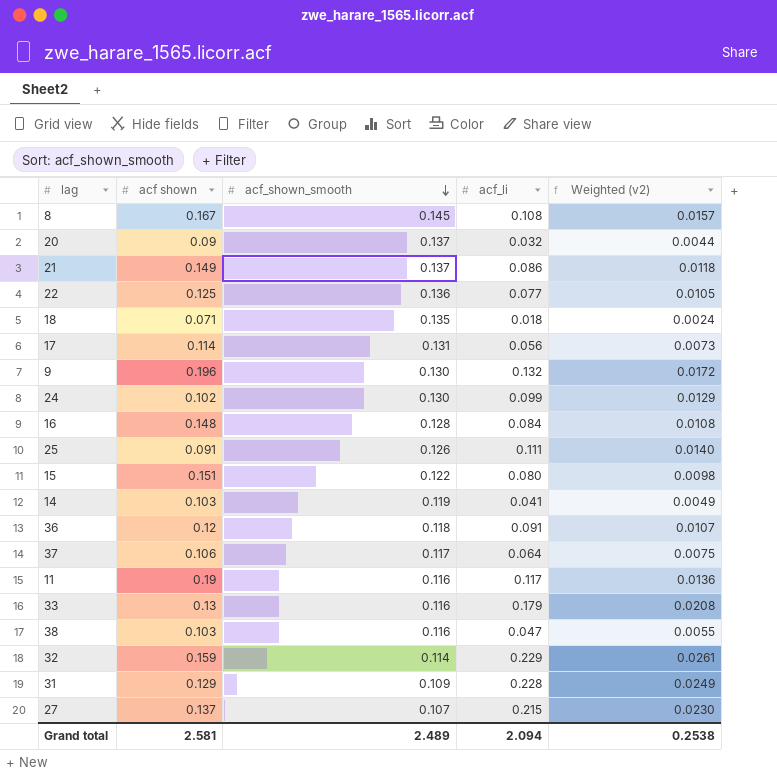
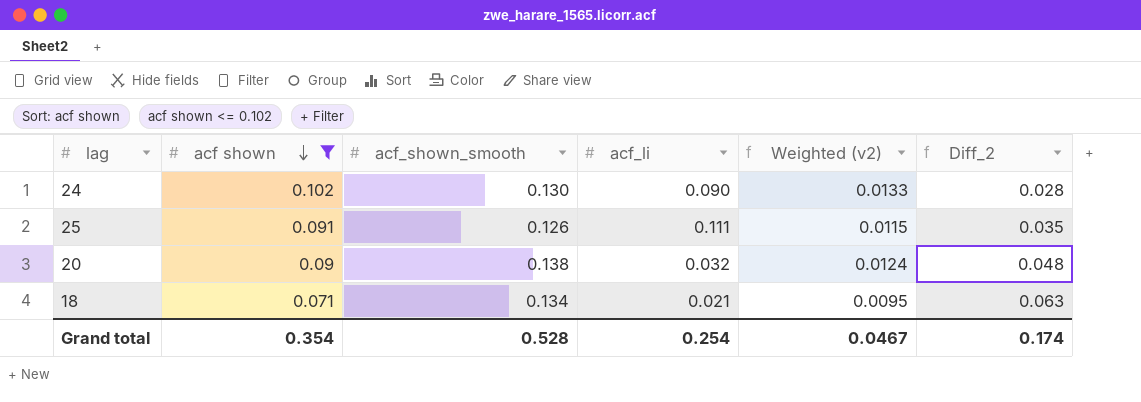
filter: none -> acf shown <= 0.102
row order: acf_shown_smooth descending -> acf shown descending
column Weighted (v2) | formula: [acf_shown_smooth] * [acf_li] -> [acf shown] * [acf_shown_smooth]
column Diff_2 | formula: none -> [acf_shown_smooth] - [acf shown]
24 | acf_li: 0.099 -> 0.090
20 | acf_shown_smooth: 0.137 -> 0.138
18 | acf_shown_smooth: 0.135 -> 0.134
18 | acf_li: 0.018 -> 0.021
Grand total | acf shown: 2.581 -> 0.354
Grand total | acf_shown_smooth: 2.489 -> 0.528
Grand total | acf_li: 2.094 -> 0.254
Grand total | Weighted (v2): 0.2538 -> 0.0467

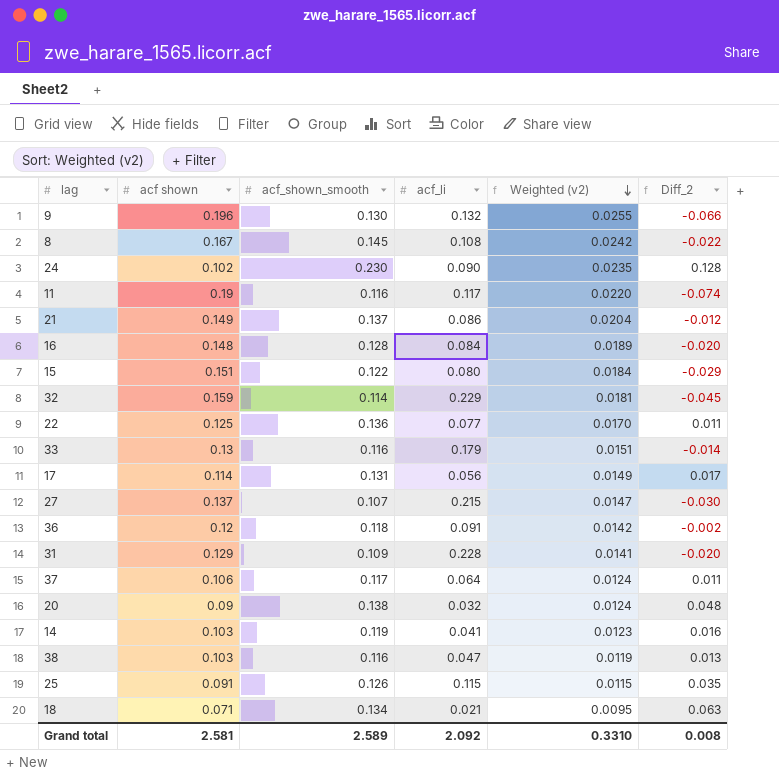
filter: acf shown <= 0.102 -> none
row order: acf shown descending -> Weighted (v2) descending
24 | acf_shown_smooth: 0.130 -> 0.230
24 | Weighted (v2): 0.0133 -> 0.0235
24 | Diff_2: 0.028 -> 0.128
25 | acf_li: 0.111 -> 0.115
Grand total | acf shown: 0.354 -> 2.581
Grand total | acf_shown_smooth: 0.528 -> 2.589
Grand total | acf_li: 0.254 -> 2.092
Grand total | Weighted (v2): 0.0467 -> 0.3310
Grand total | Diff_2: 0.174 -> 0.008

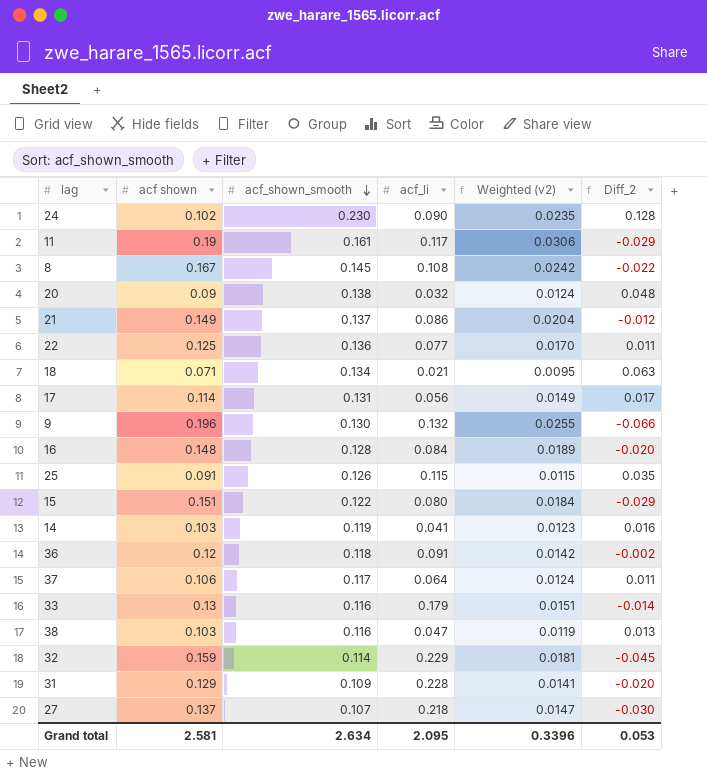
row order: Weighted (v2) descending -> acf_shown_smooth descending
11 | acf_shown_smooth: 0.116 -> 0.161
11 | Weighted (v2): 0.0220 -> 0.0306
11 | Diff_2: -0.074 -> -0.029
27 | acf_li: 0.215 -> 0.218
Grand total | acf_shown_smooth: 2.589 -> 2.634
Grand total | acf_li: 2.092 -> 2.095
Grand total | Weighted (v2): 0.3310 -> 0.3396
Grand total | Diff_2: 0.008 -> 0.053

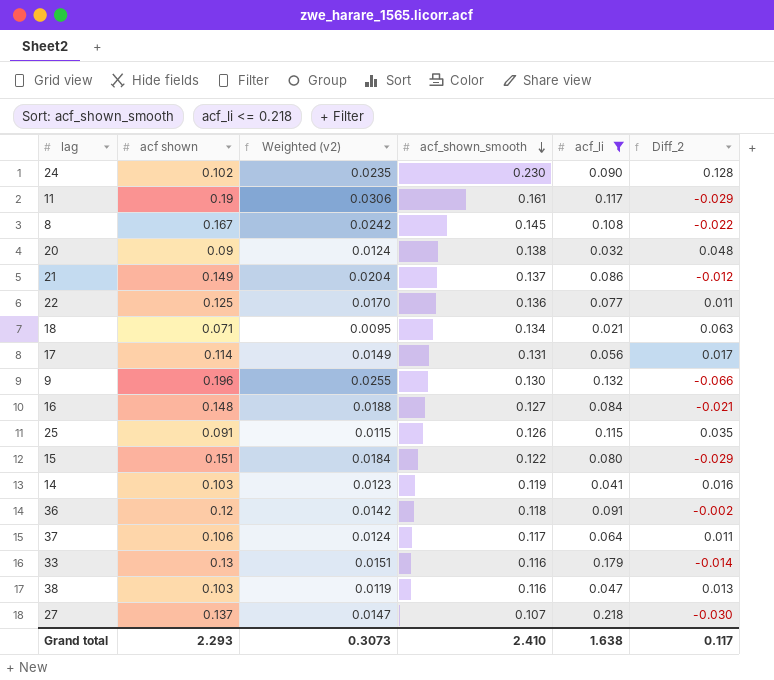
filter: none -> acf_li <= 0.218
column Weighted (v2) | position: 5 -> 3
16 | Weighted (v2): 0.0189 -> 0.0188
16 | acf_shown_smooth: 0.128 -> 0.127
16 | Diff_2: -0.020 -> -0.021
Grand total | acf shown: 2.581 -> 2.293
Grand total | Weighted (v2): 0.3396 -> 0.3073
Grand total | acf_shown_smooth: 2.634 -> 2.410
Grand total | acf_li: 2.095 -> 1.638
Grand total | Diff_2: 0.053 -> 0.117

